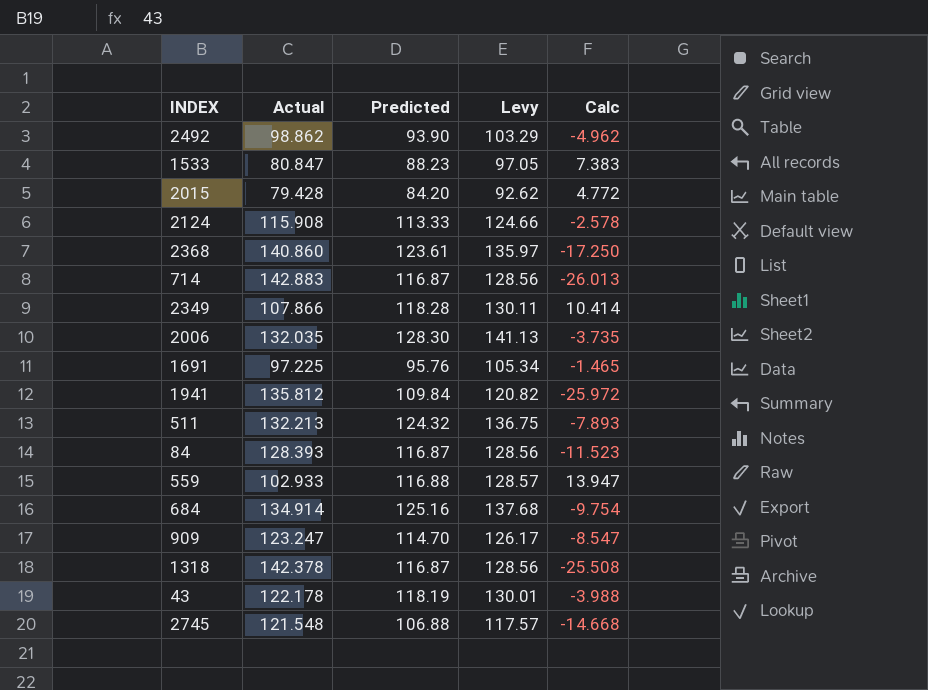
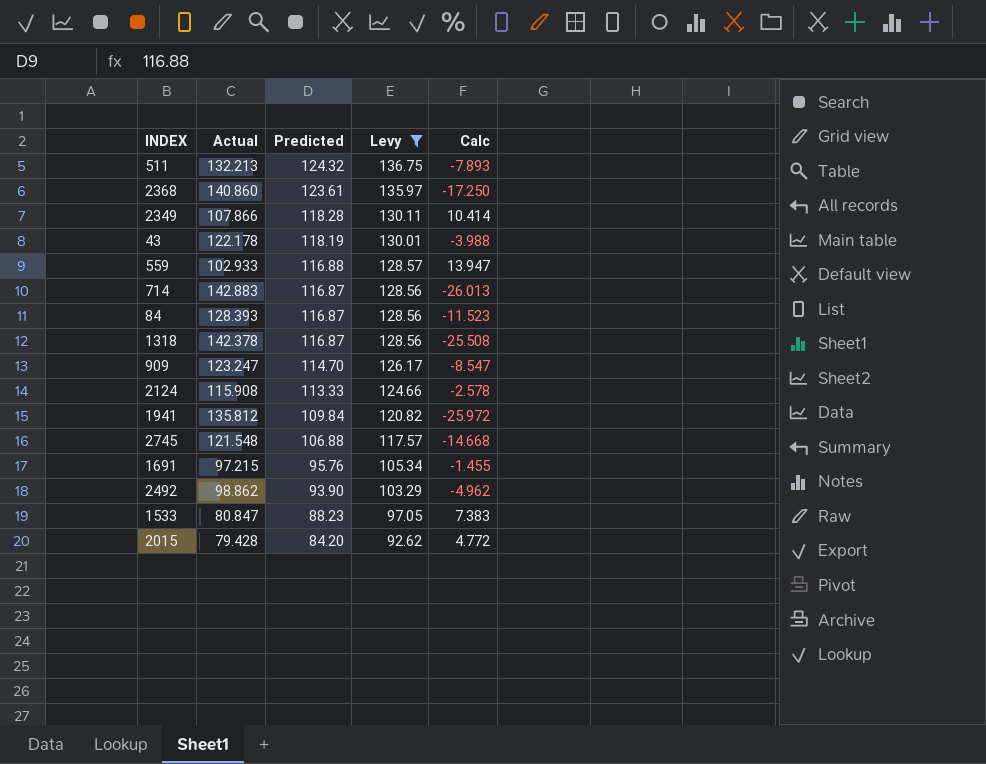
filter: none -> Levy <= 136.75
row order: none -> Predicted descending
1691 | Actual: 97.225 -> 97.215
1691 | Calc: -1.465 -> -1.455

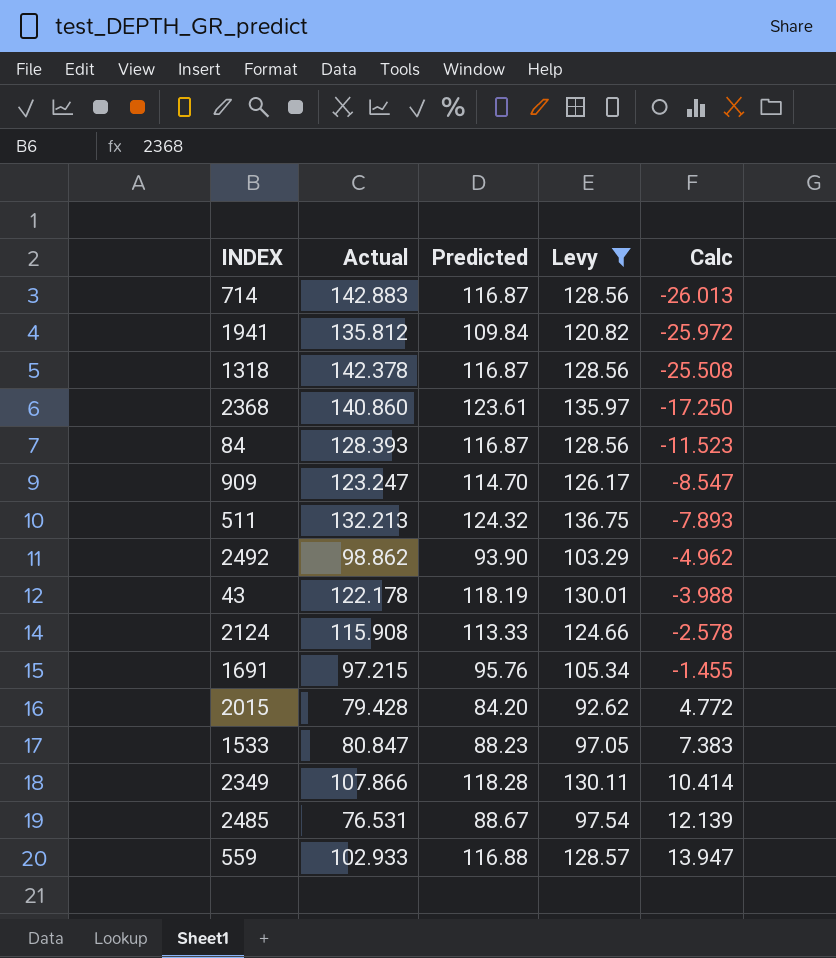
row order: Predicted descending -> Calc ascending
row 2745: 121.548 | 106.88 | 117.57 | -14.668 -> none
row 2485: none -> 76.531 | 88.67 | 97.54 | 12.139

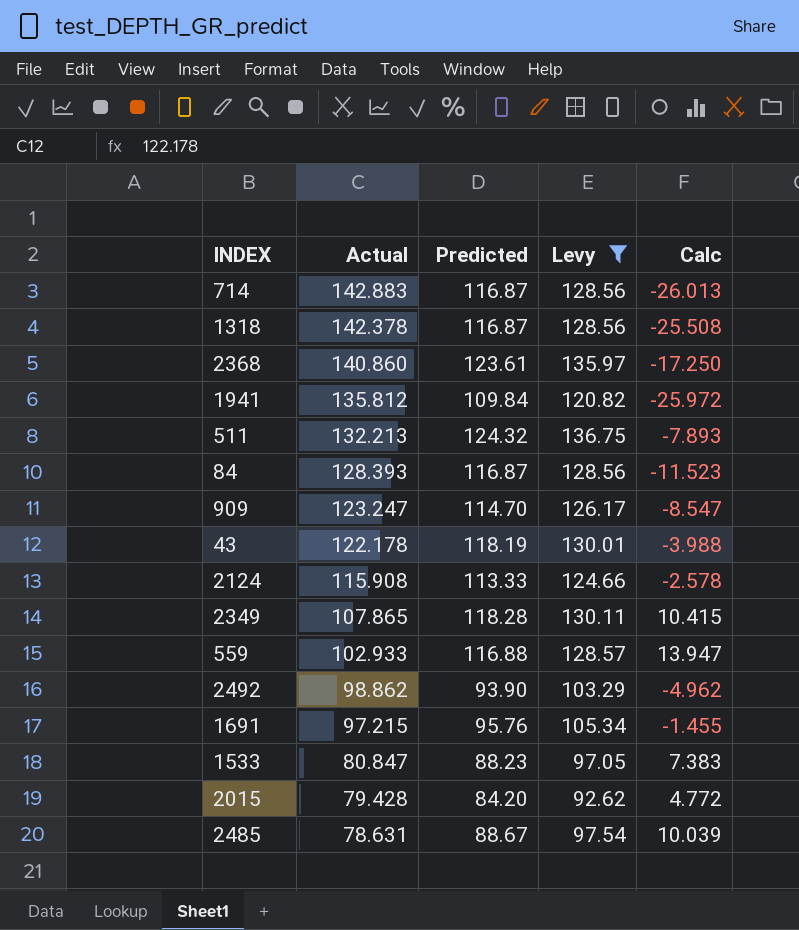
row order: Calc ascending -> Actual descending
2349 | Actual: 107.866 -> 107.865
2349 | Calc: 10.414 -> 10.415
2485 | Actual: 76.531 -> 78.631
2485 | Calc: 12.139 -> 10.039

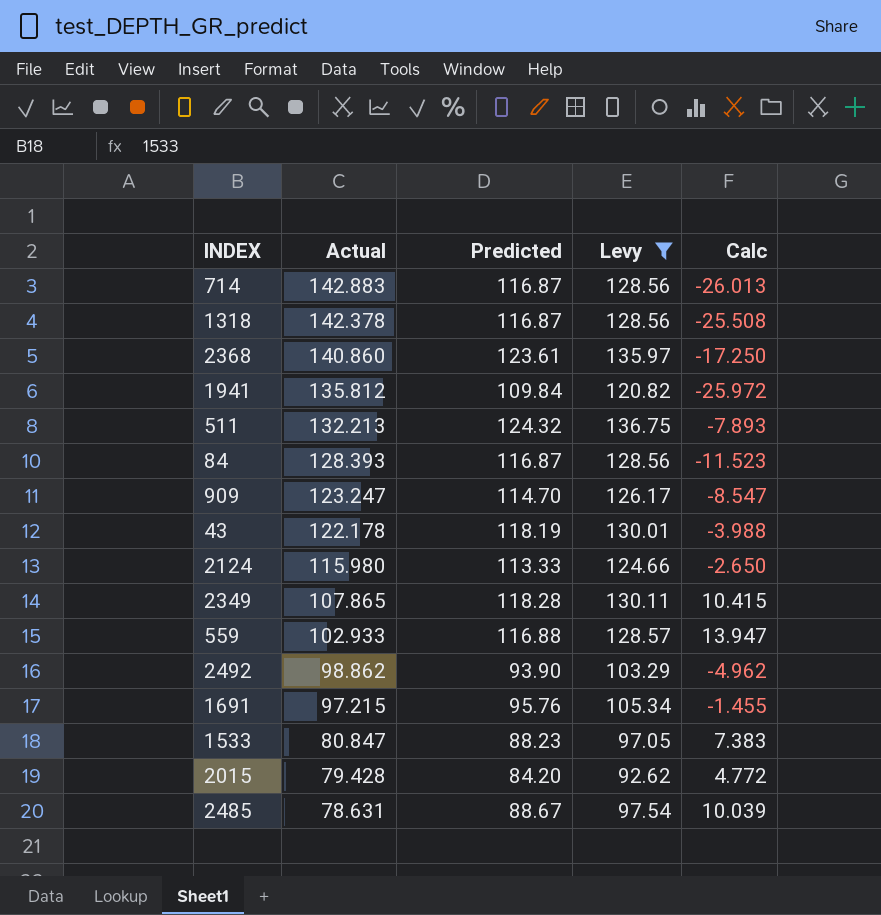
2124 | Actual: 115.908 -> 115.980
2124 | Calc: -2.578 -> -2.650

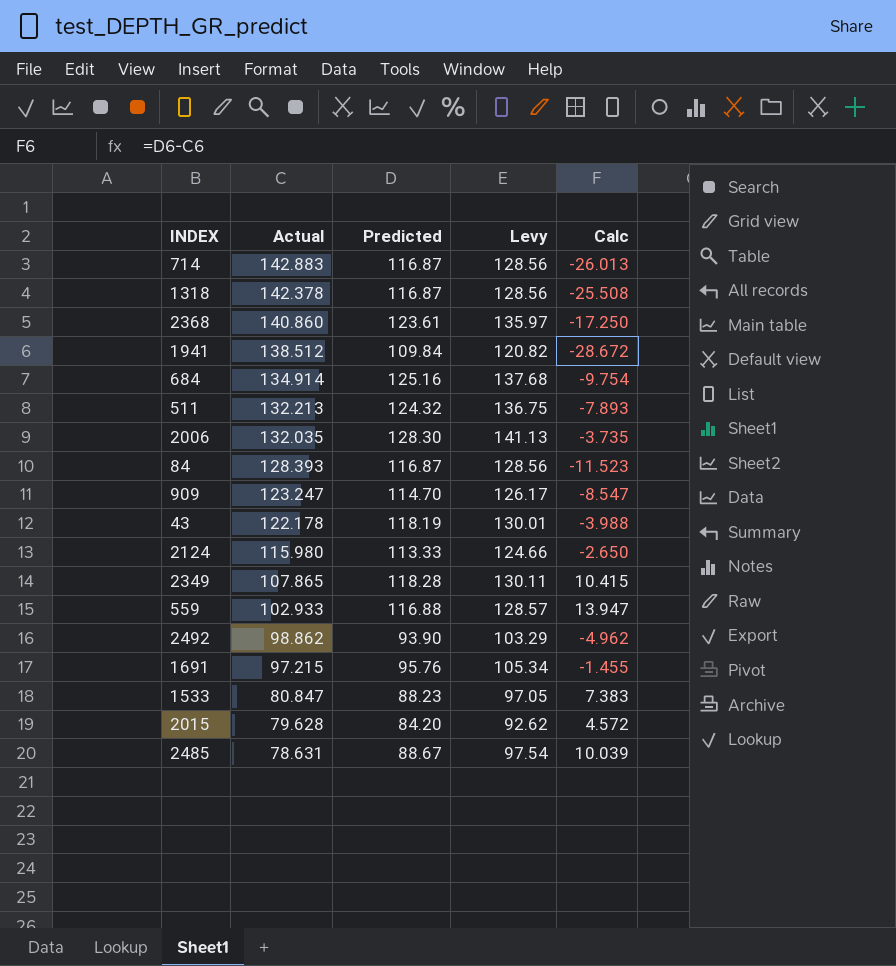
filter: Levy <= 136.75 -> none
1941 | Actual: 135.812 -> 138.512
1941 | Calc: -25.972 -> -28.672
2015 | Actual: 79.428 -> 79.628
2015 | Calc: 4.772 -> 4.572

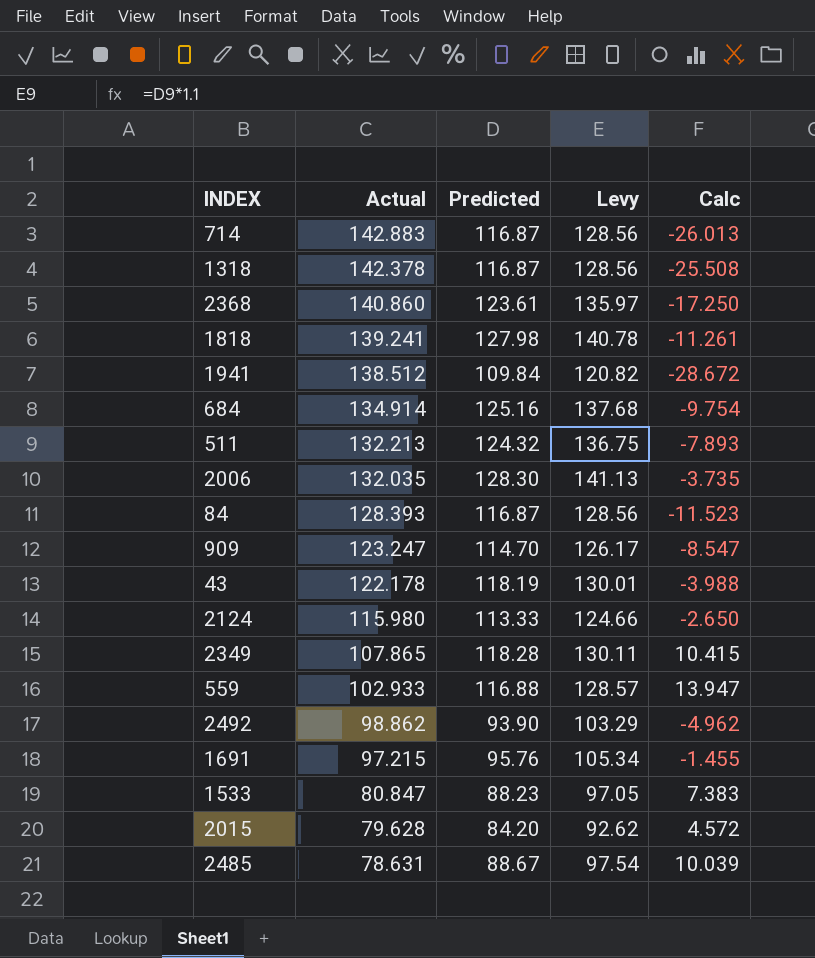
row 1818: none -> 139.241 | 127.98 | 140.78 | -11.261

